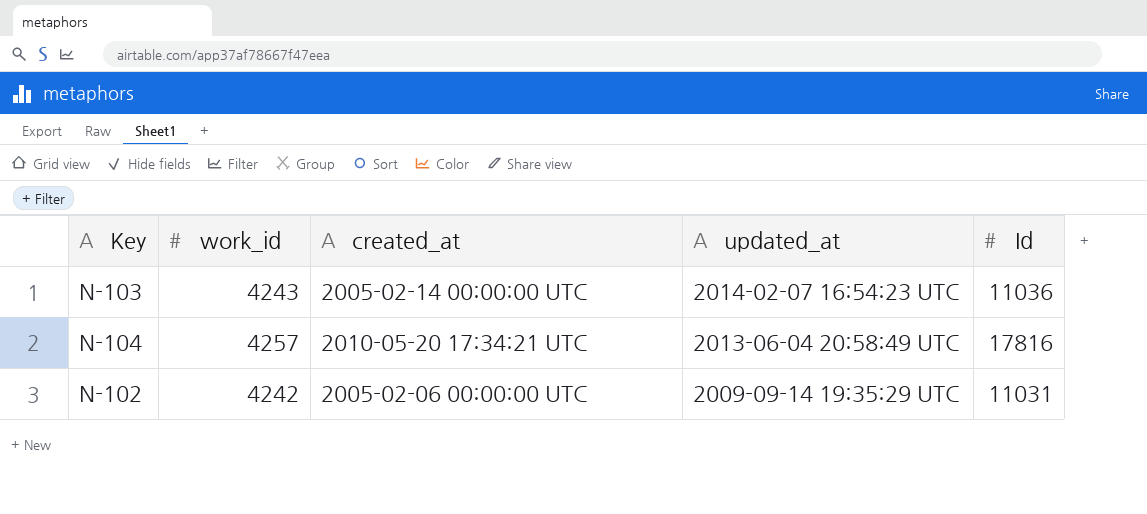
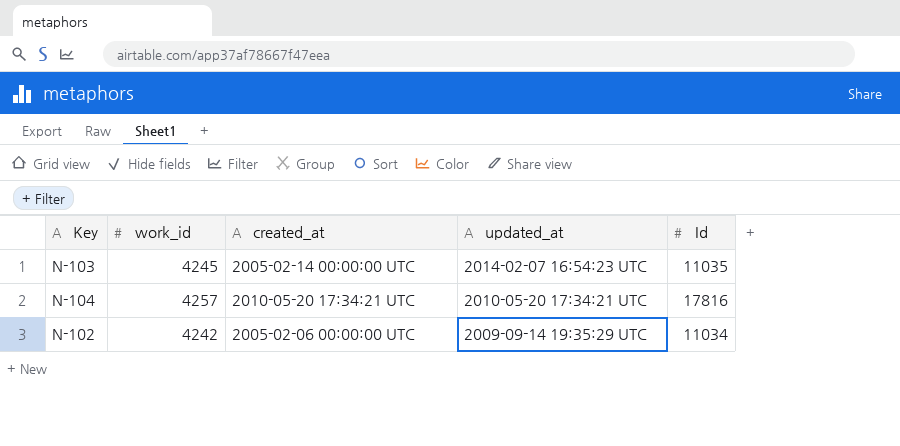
N-103 | work_id: 4243 -> 4245
N-103 | Id: 11036 -> 11035
N-104 | updated_at: 2013-06-04 20:58:49 UTC -> 2010-05-20 17:34:21 UTC
N-102 | Id: 11031 -> 11034

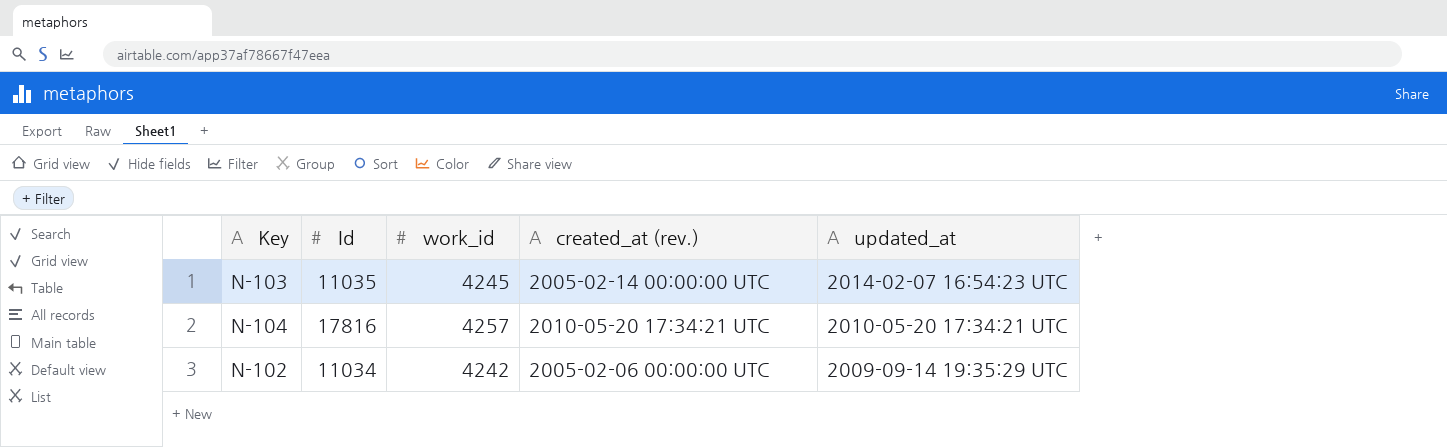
column Id | position: 5 -> 2
column name: created_at -> created_at (rev.)

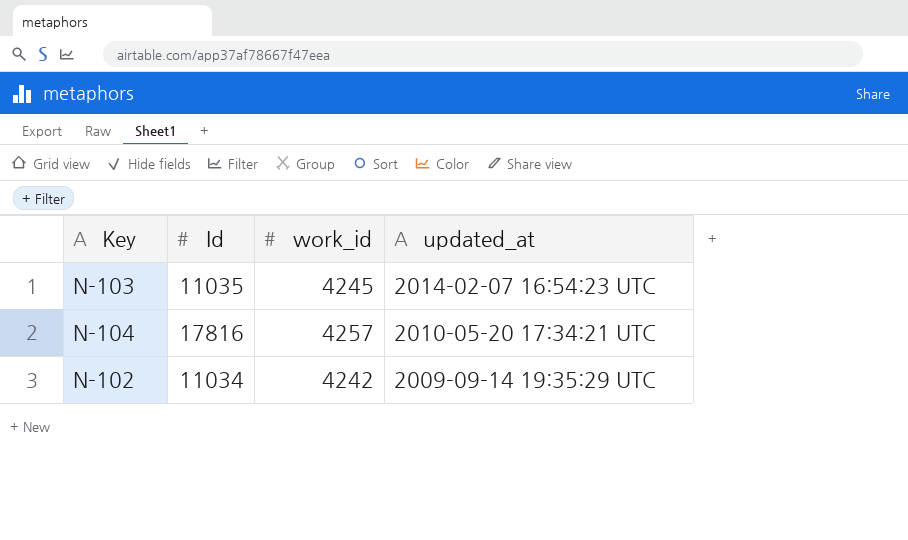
column created_at (rev.) | position: 4 -> none

